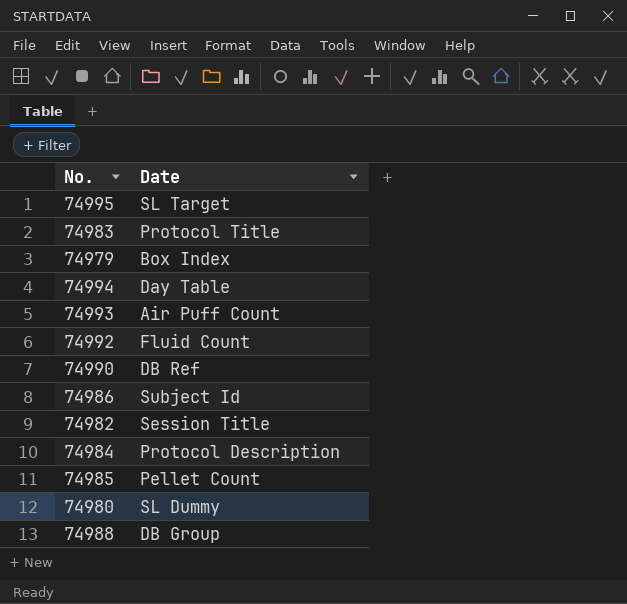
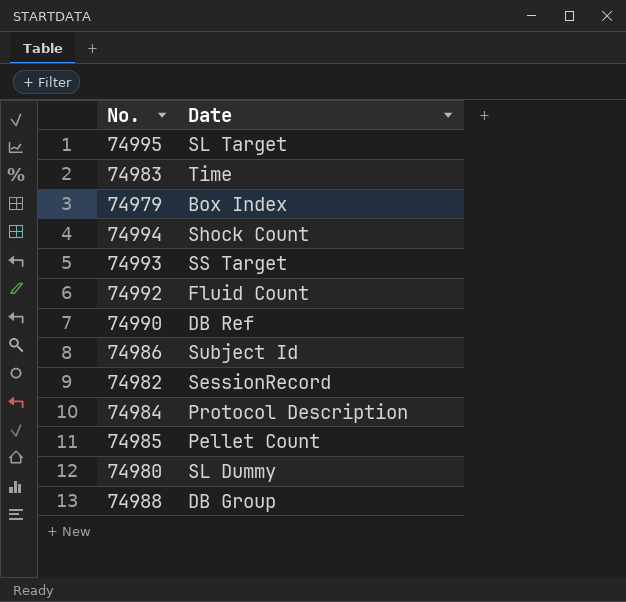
74983 | Date: Protocol Title -> Time
74994 | Date: Day Table -> Shock Count
74993 | Date: Air Puff Count -> SS Target
74982 | Date: Session Title -> SessionRecord

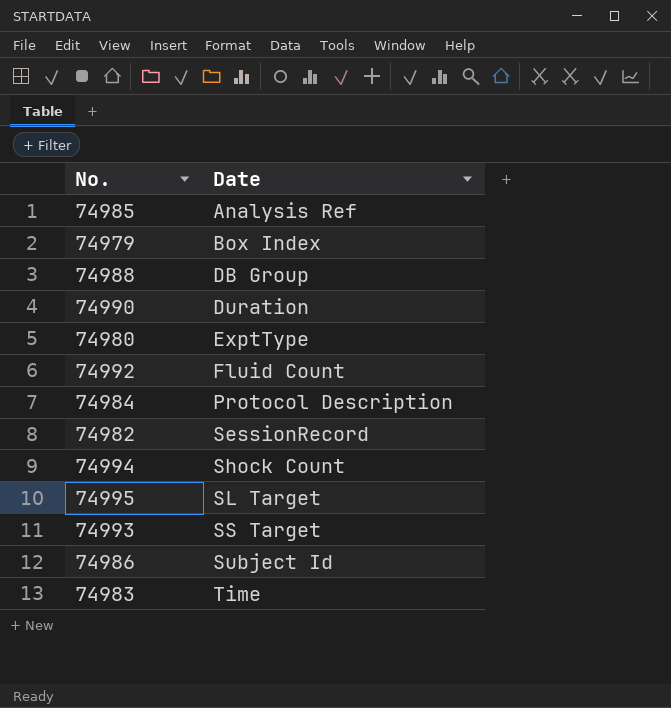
row order: none -> Date ascending
74985 | Date: Pellet Count -> Analysis Ref
74990 | Date: DB Ref -> Duration
74980 | Date: SL Dummy -> ExptType

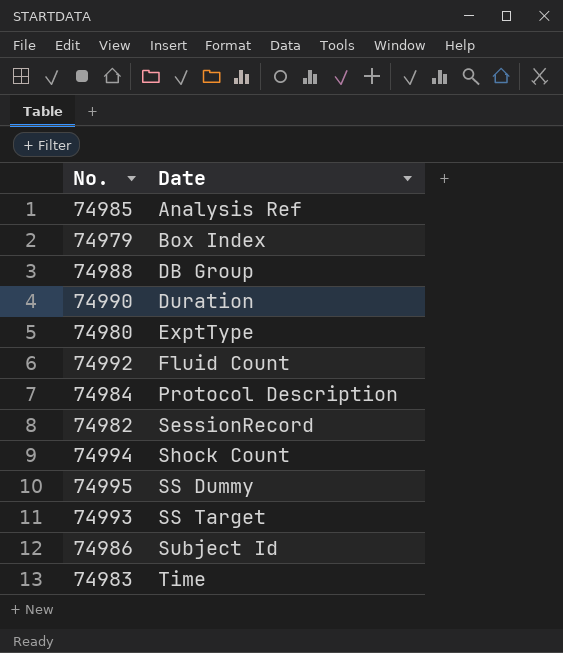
74995 | Date: SL Target -> SS Dummy

